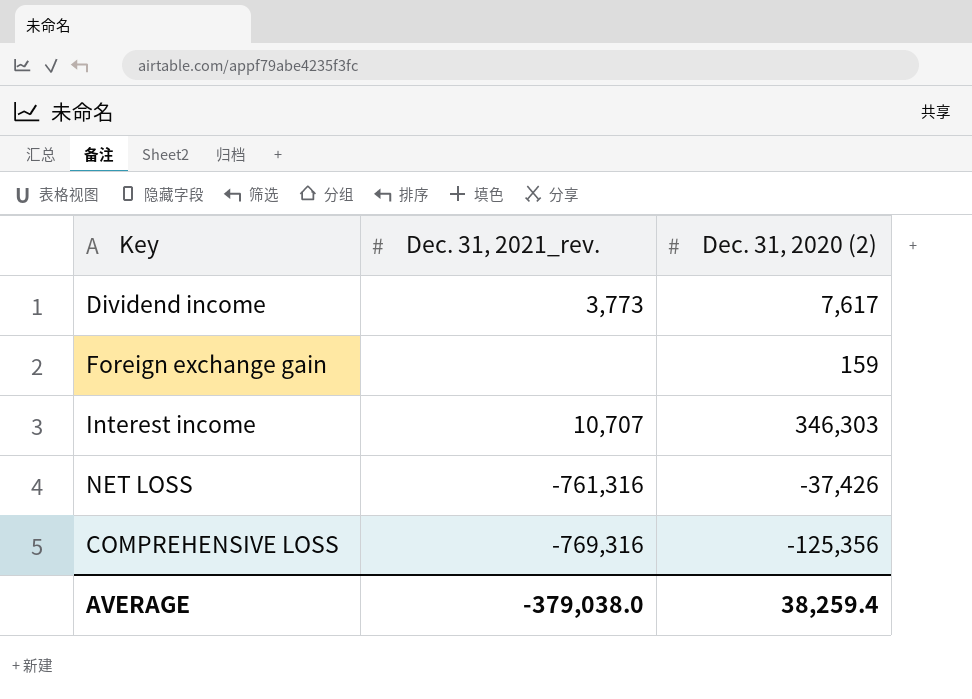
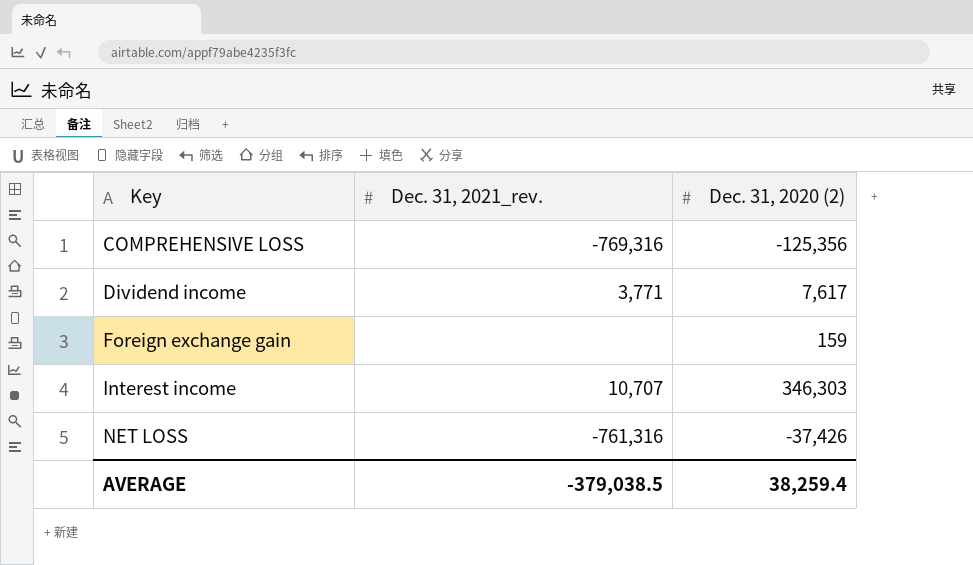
row order: none -> Key ascending
Dividend income | Dec. 31, 2021_rev.: 3,773 -> 3,771
AVERAGE | Dec. 31, 2021_rev.: -379,038.0 -> -379,038.5

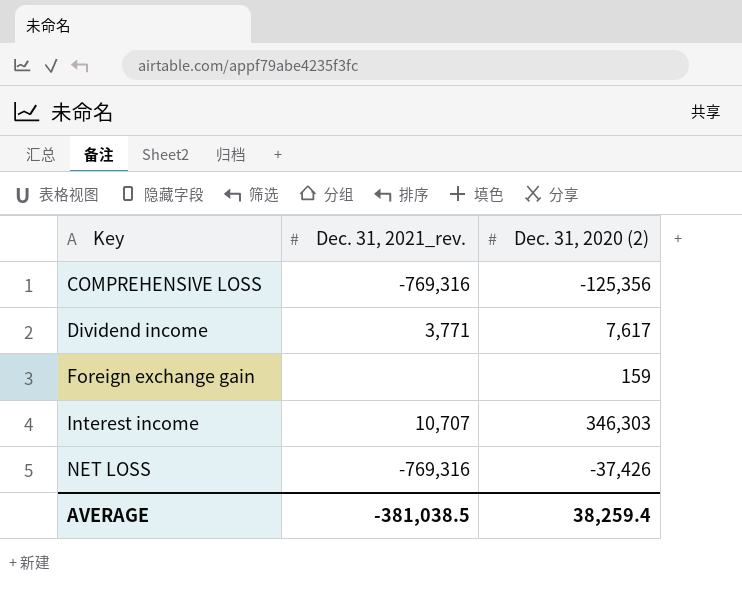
NET LOSS | Dec. 31, 2021_rev.: -761,316 -> -769,316
AVERAGE | Dec. 31, 2021_rev.: -379,038.5 -> -381,038.5

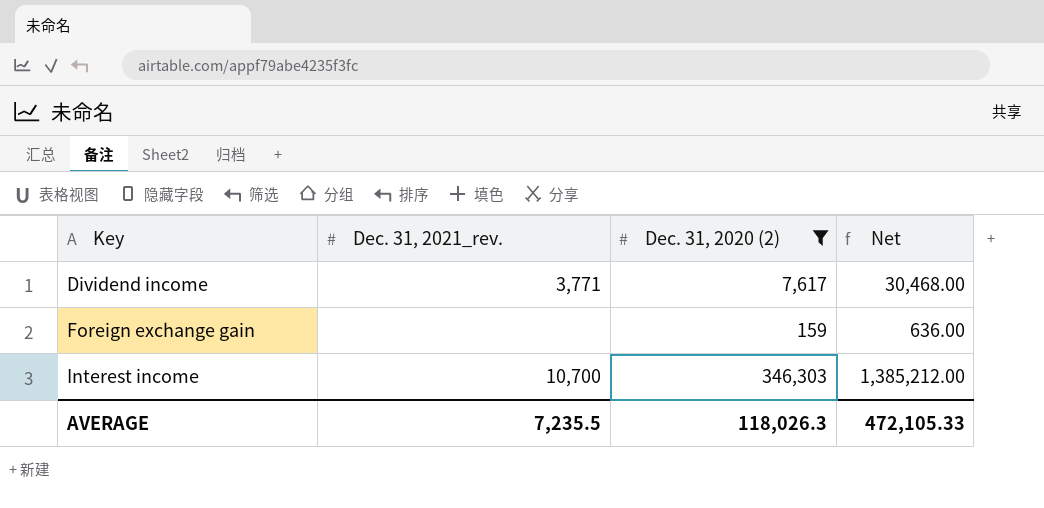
filter: none -> Dec. 31, 2020 (2) >= 159
column Net | formula: none -> [Dec. 31, 2020 (2)] * 4
Interest income | Dec. 31, 2021_rev.: 10,707 -> 10,700
AVERAGE | Dec. 31, 2021_rev.: -381,038.5 -> 7,235.5
AVERAGE | Dec. 31, 2020 (2): 38,259.4 -> 118,026.3

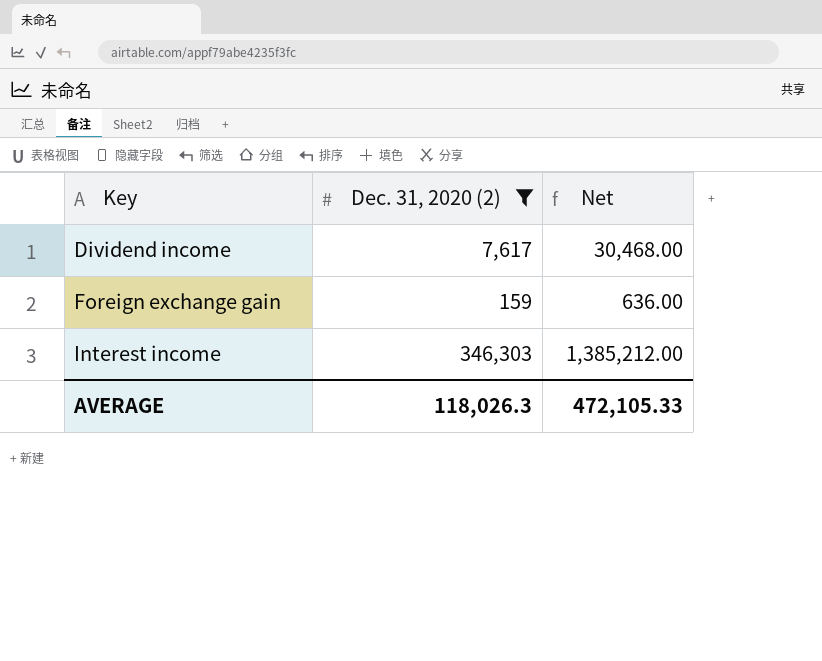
column Dec. 31, 2021_rev. | position: 2 -> none

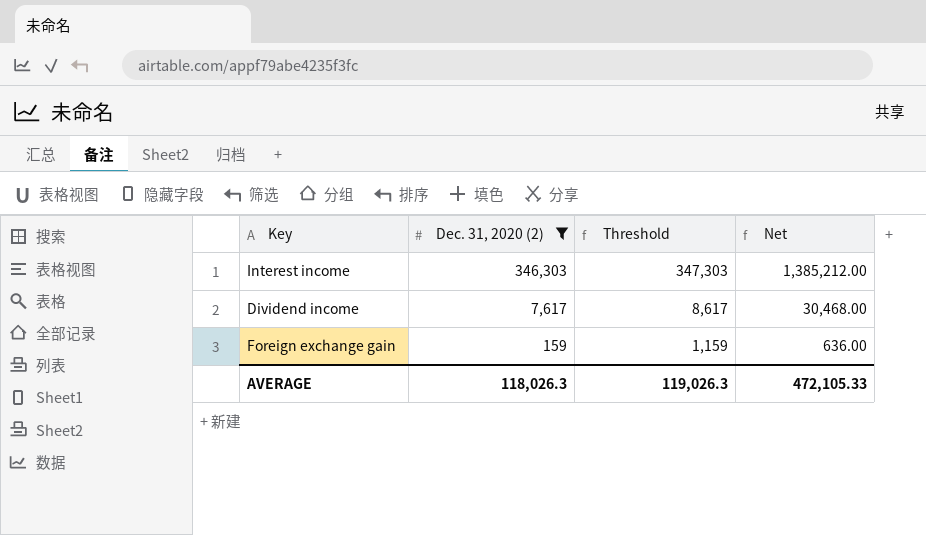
row order: Key ascending -> Dec. 31, 2020 (2) descending
column Threshold | formula: none -> [Dec. 31, 2020 (2)] + 1000

